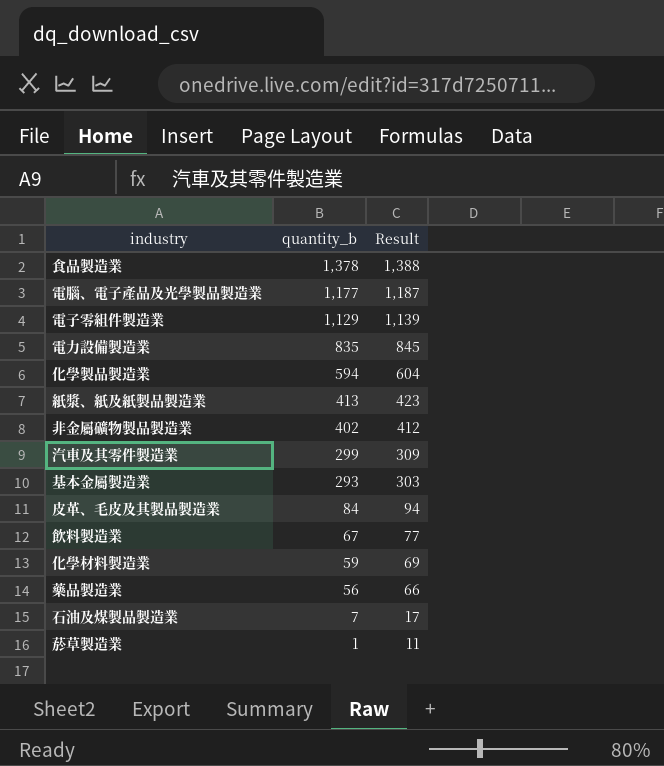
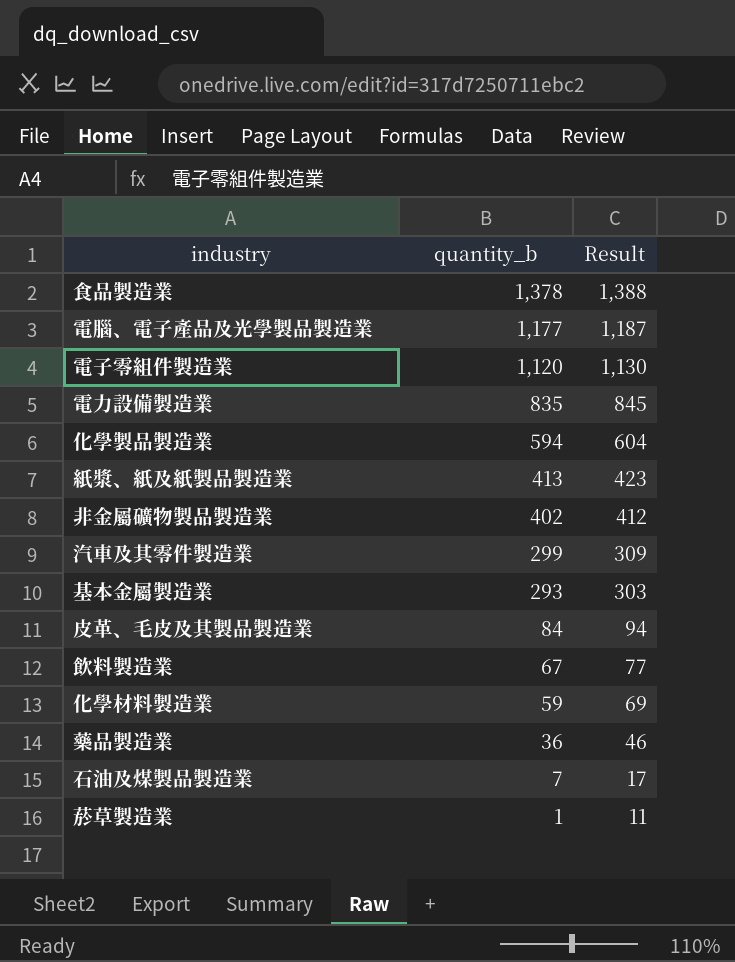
電子零組件製造業 | quantity_b: 1,129 -> 1,120
電子零組件製造業 | Result: 1,139 -> 1,130
藥品製造業 | quantity_b: 56 -> 36
藥品製造業 | Result: 66 -> 46

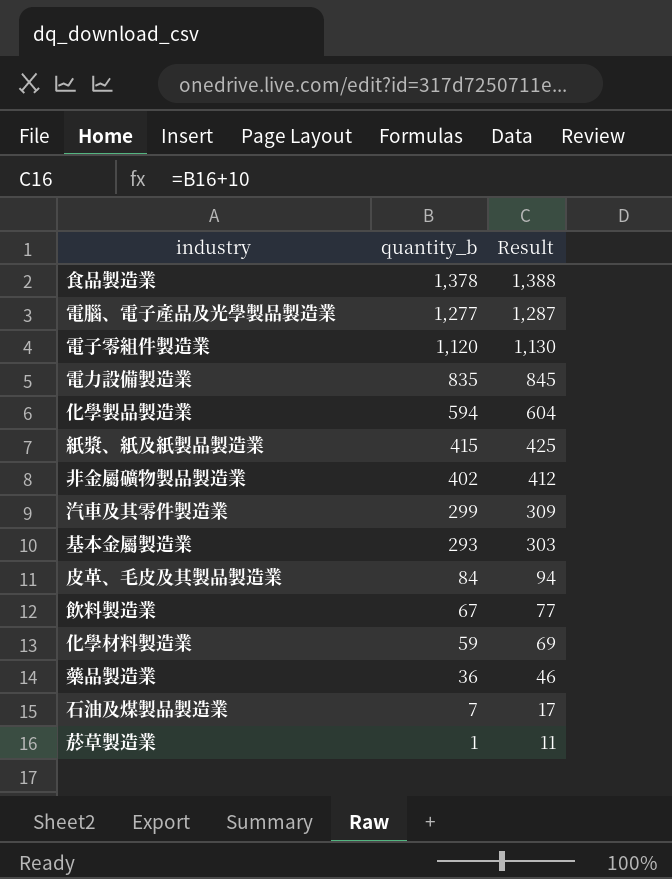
電腦、電子產品及光學製品製造業 | quantity_b: 1,177 -> 1,277
電腦、電子產品及光學製品製造業 | Result: 1,187 -> 1,287
紙漿、紙及紙製品製造業 | quantity_b: 413 -> 415
紙漿、紙及紙製品製造業 | Result: 423 -> 425

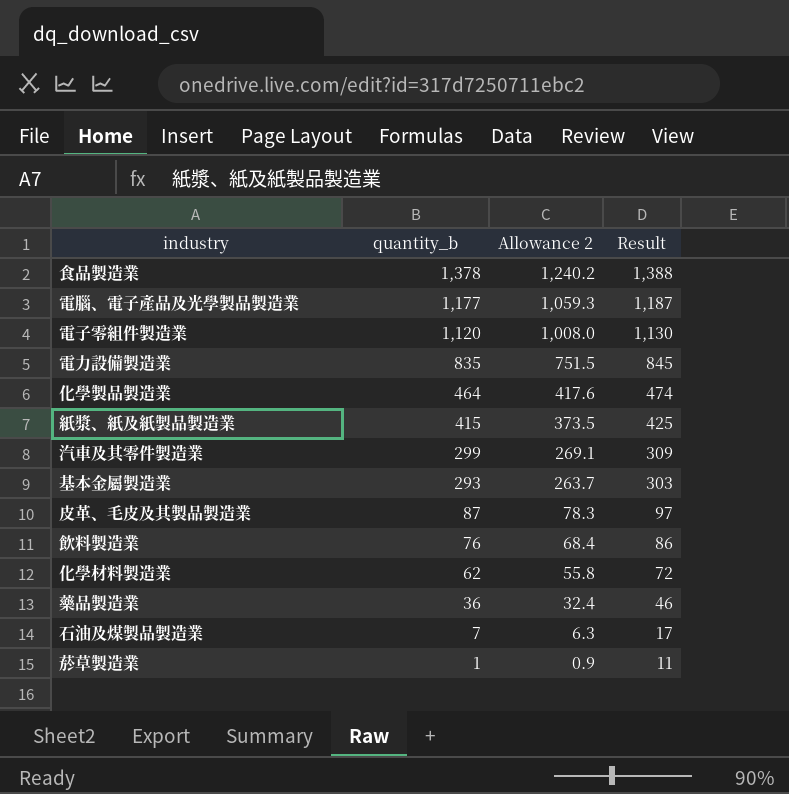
column Allowance 2 | formula: none -> [quantity_b] * 0.9
row 非金屬礦物製品製造業: 402 | 412 -> none
電腦、電子產品及光學製品製造業 | quantity_b: 1,277 -> 1,177
電腦、電子產品及光學製品製造業 | Result: 1,287 -> 1,187
化學製品製造業 | quantity_b: 594 -> 464
化學製品製造業 | Result: 604 -> 474
皮革、毛皮及其製品製造業 | quantity_b: 84 -> 87
皮革、毛皮及其製品製造業 | Result: 94 -> 97
飲料製造業 | quantity_b: 67 -> 76
飲料製造業 | Result: 77 -> 86
化學材料製造業 | quantity_b: 59 -> 62
化學材料製造業 | Result: 69 -> 72

